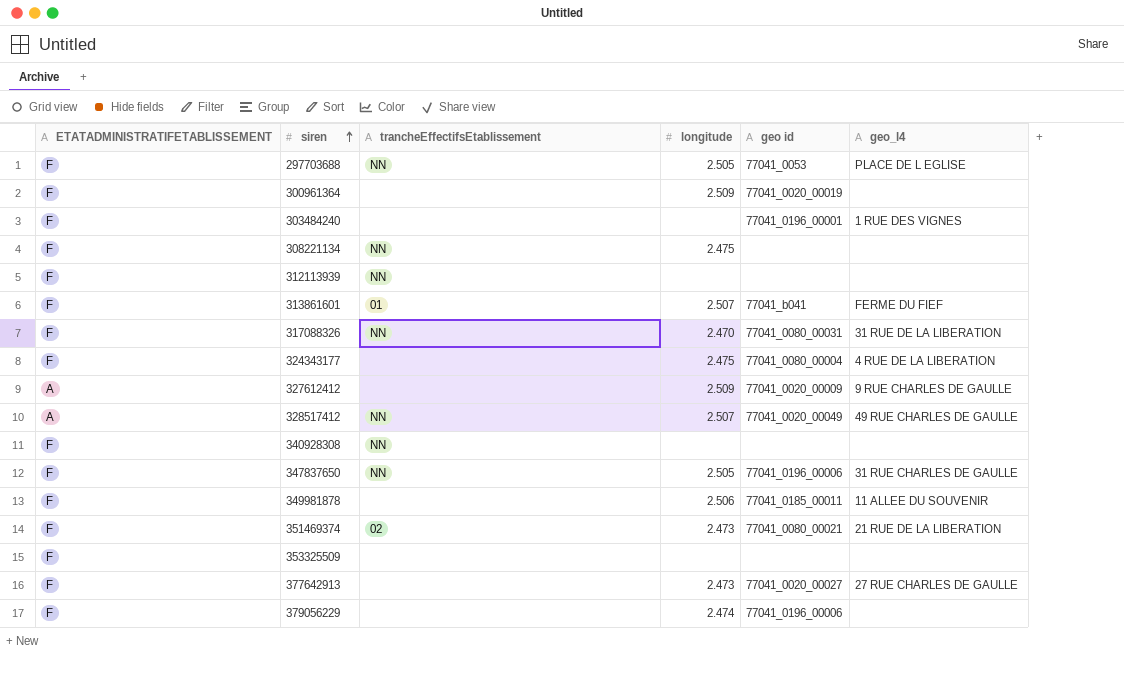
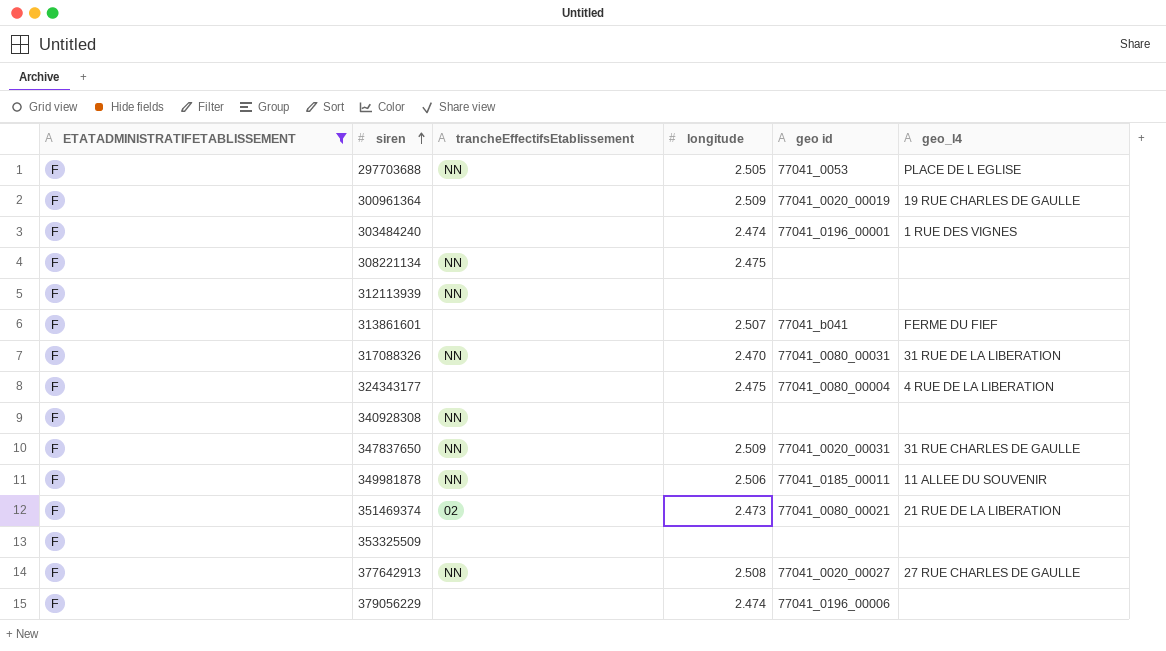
filter: none -> ETATADMINISTRATIFETABLISSEMENT = F
300961364 | geo_l4: none -> 19 RUE CHARLES DE GAULLE
303484240 | longitude: none -> 2.474
313861601 | trancheEffectifsEtablissement: 01 -> none
347837650 | longitude: 2.505 -> 2.509
347837650 | geo id: 77041_0196_00006 -> 77041_0020_00031
349981878 | trancheEffectifsEtablissement: none -> NN
377642913 | trancheEffectifsEtablissement: none -> NN
377642913 | longitude: 2.473 -> 2.508

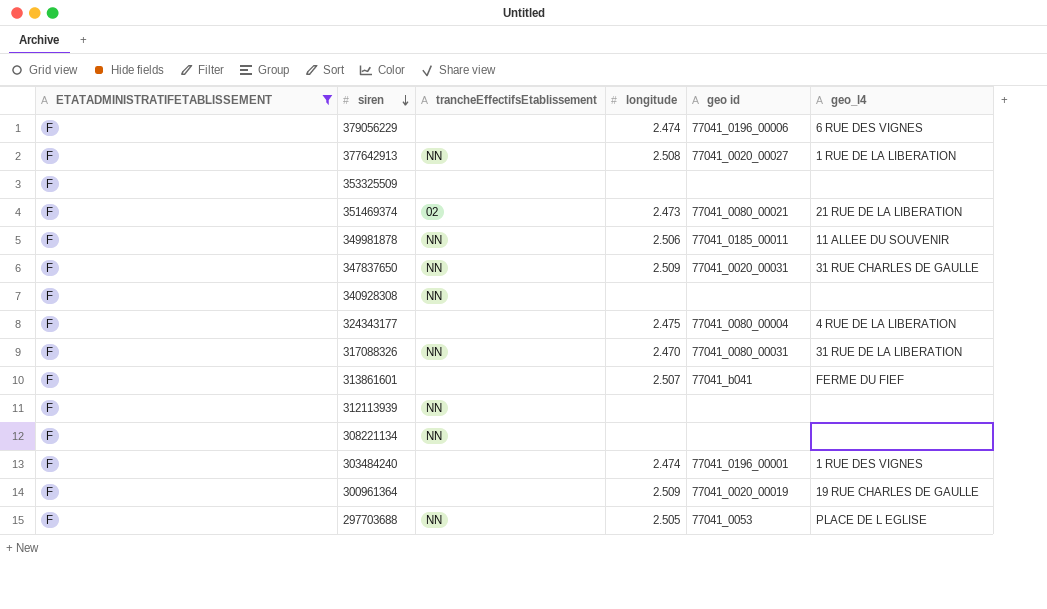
row order: siren ascending -> siren descending
379056229 | geo_l4: none -> 6 RUE DES VIGNES
377642913 | geo_l4: 27 RUE CHARLES DE GAULLE -> 1 RUE DE LA LIBERATION
308221134 | longitude: 2.475 -> none

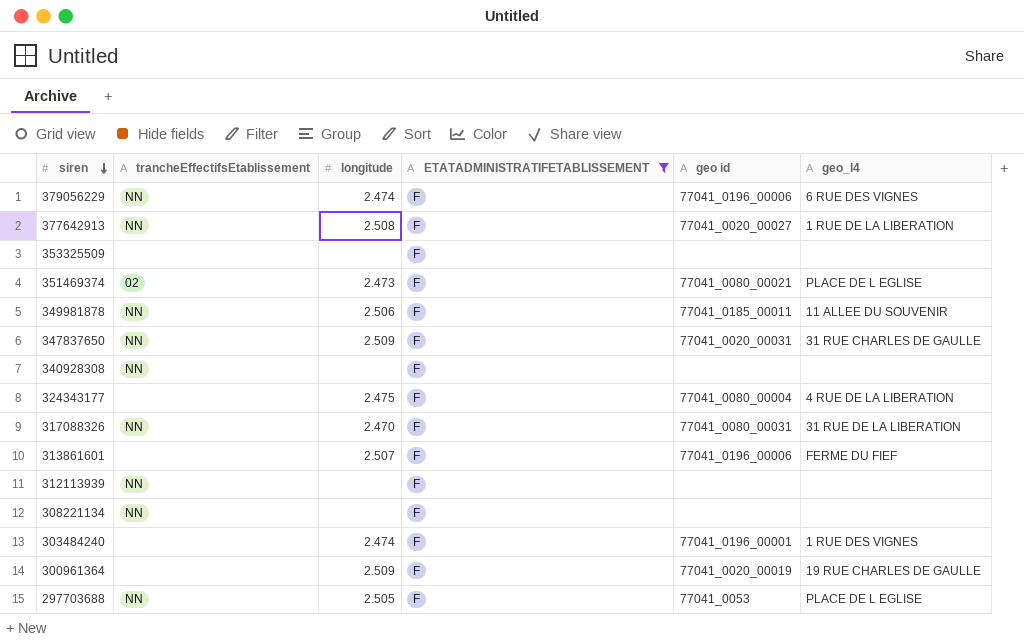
column ETATADMINISTRATIFETABLISSEMENT | position: 1 -> 4
379056229 | trancheEffectifsEtablissement: none -> NN
351469374 | geo_l4: 21 RUE DE LA LIBERATION -> PLACE DE L EGLISE
313861601 | geo id: 77041_b041 -> 77041_0196_00006

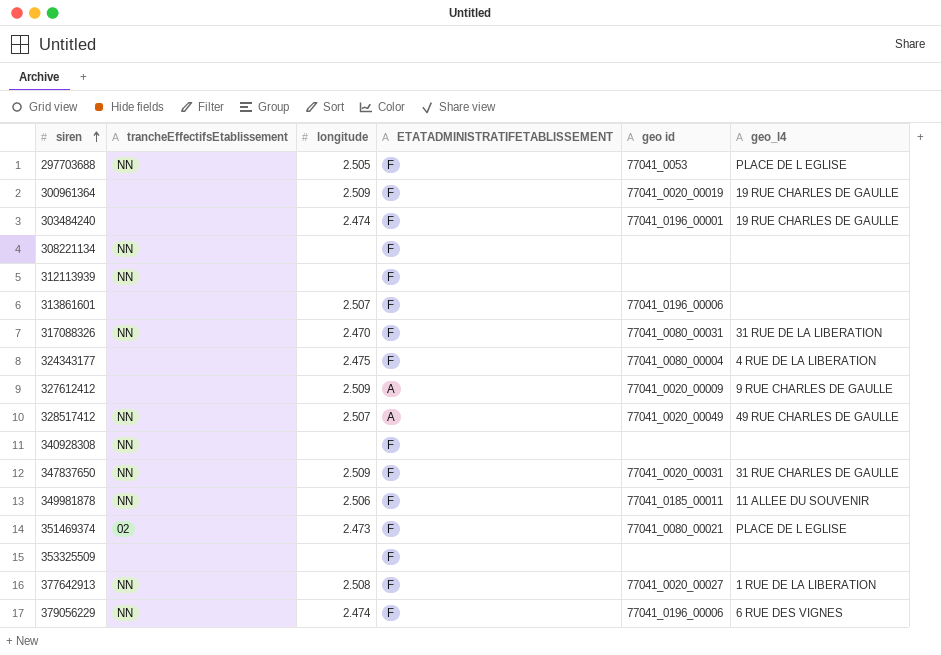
filter: ETATADMINISTRATIFETABLISSEMENT = F -> none
row order: siren descending -> siren ascending
303484240 | geo_l4: 1 RUE DES VIGNES -> 19 RUE CHARLES DE GAULLE
313861601 | geo_l4: FERME DU FIEF -> none

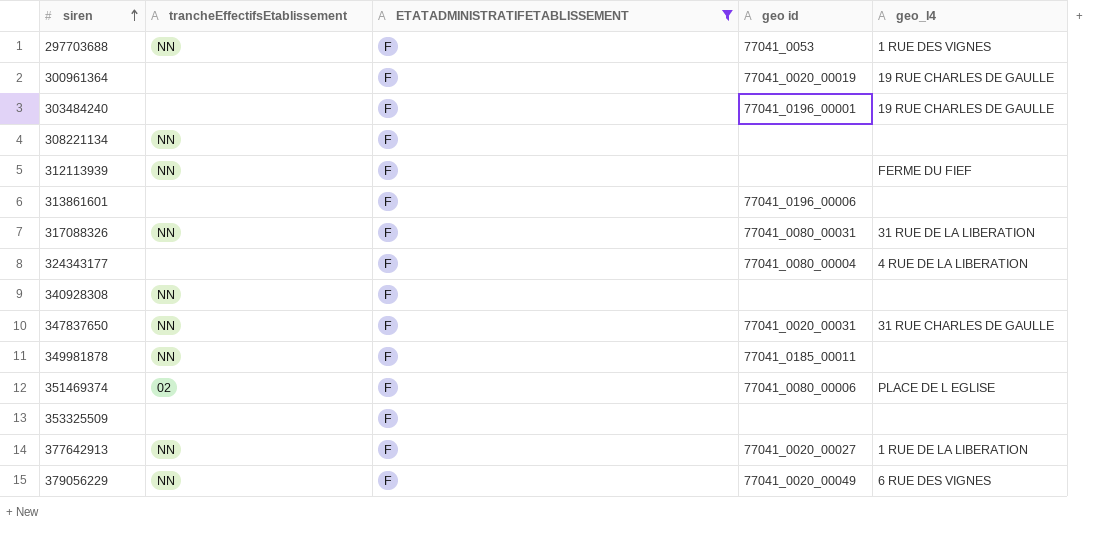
filter: none -> ETATADMINISTRATIFETABLISSEMENT = F
column longitude | position: 3 -> none
297703688 | geo_l4: PLACE DE L EGLISE -> 1 RUE DES VIGNES
312113939 | geo_l4: none -> FERME DU FIEF
349981878 | geo_l4: 11 ALLEE DU SOUVENIR -> none
351469374 | geo id: 77041_0080_00021 -> 77041_0080_00006
379056229 | geo id: 77041_0196_00006 -> 77041_0020_00049

